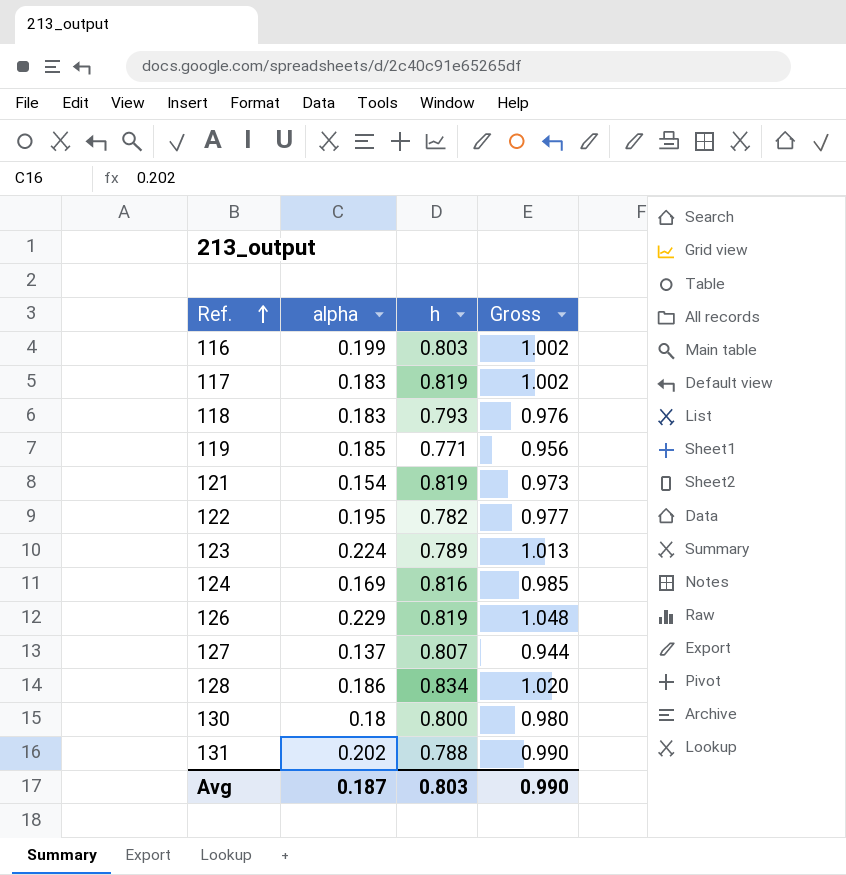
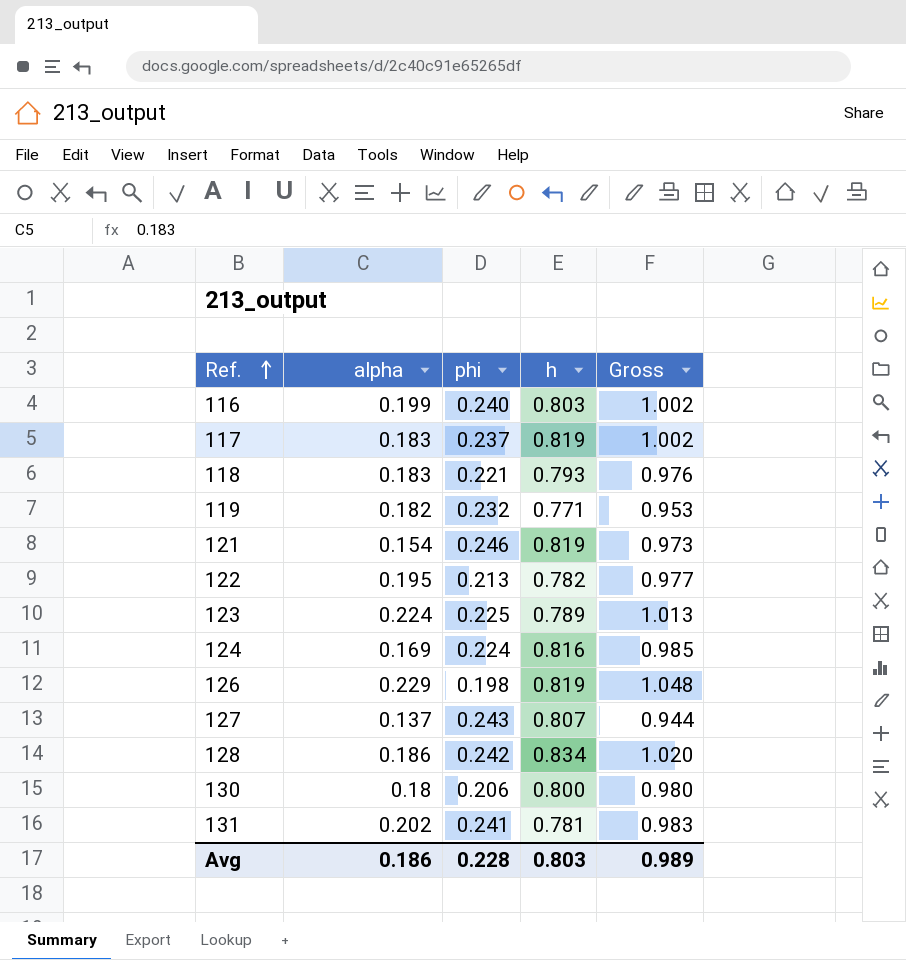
column phi | position: none -> 3
119 | alpha: 0.185 -> 0.182
119 | Gross: 0.956 -> 0.953
131 | h: 0.788 -> 0.781
131 | Gross: 0.990 -> 0.983
Avg | alpha: 0.187 -> 0.186
Avg | Gross: 0.990 -> 0.989

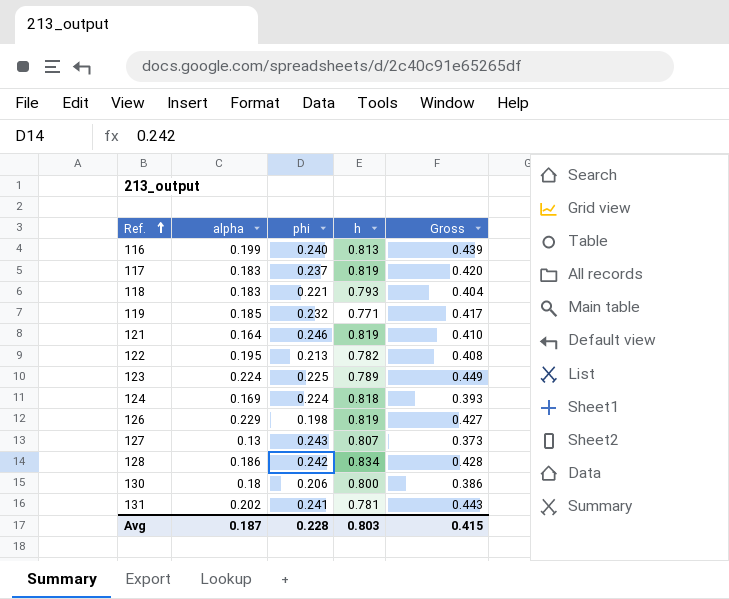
column Gross | formula: [alpha] + [h] -> [alpha] + [phi]
116 | h: 0.803 -> 0.813
119 | alpha: 0.182 -> 0.185
121 | alpha: 0.154 -> 0.164
124 | h: 0.816 -> 0.818
127 | alpha: 0.137 -> 0.13
Avg | alpha: 0.186 -> 0.187
Avg | Gross: 0.989 -> 0.415

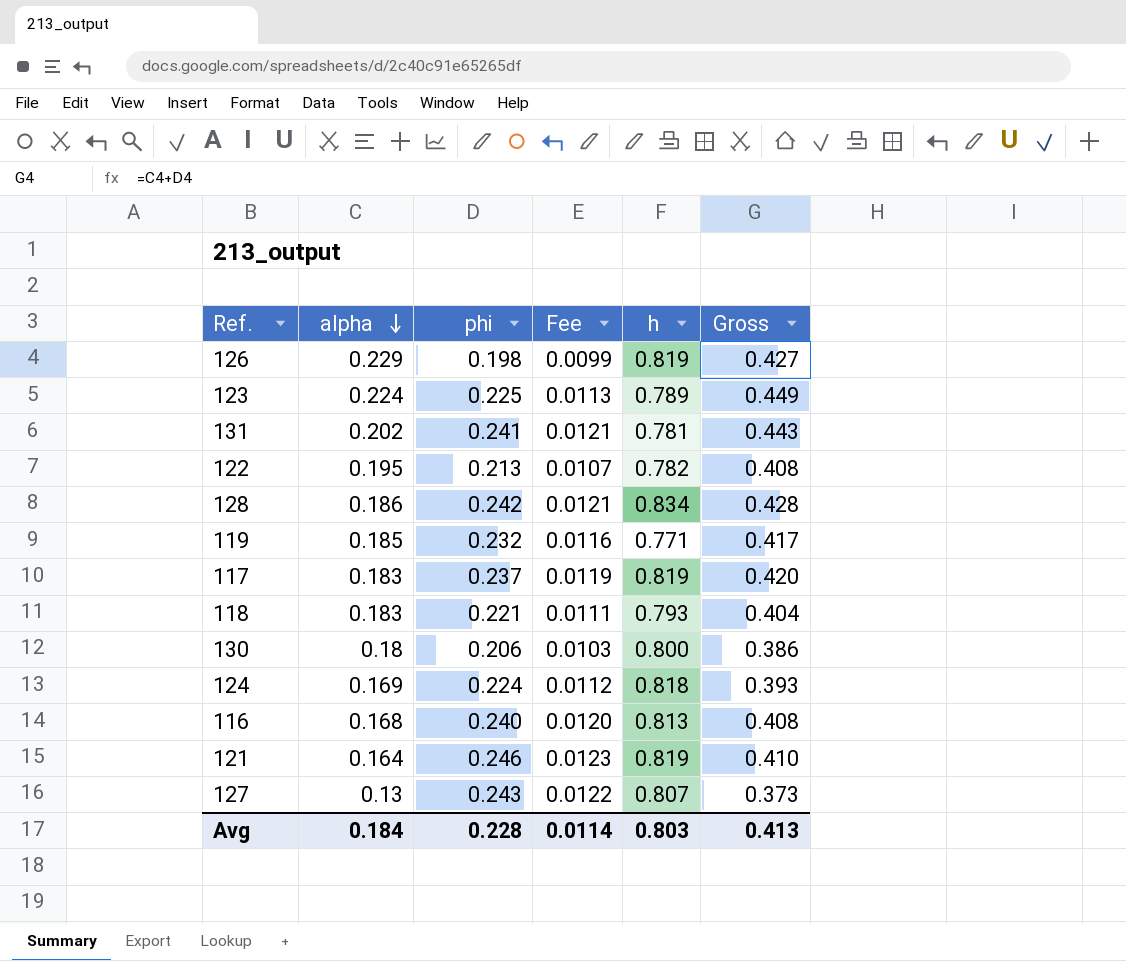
row order: Ref. ascending -> alpha descending
column Fee | formula: none -> [phi] * 0.05
116 | alpha: 0.199 -> 0.168
116 | Gross: 0.439 -> 0.408
Avg | alpha: 0.187 -> 0.184
Avg | Gross: 0.415 -> 0.413

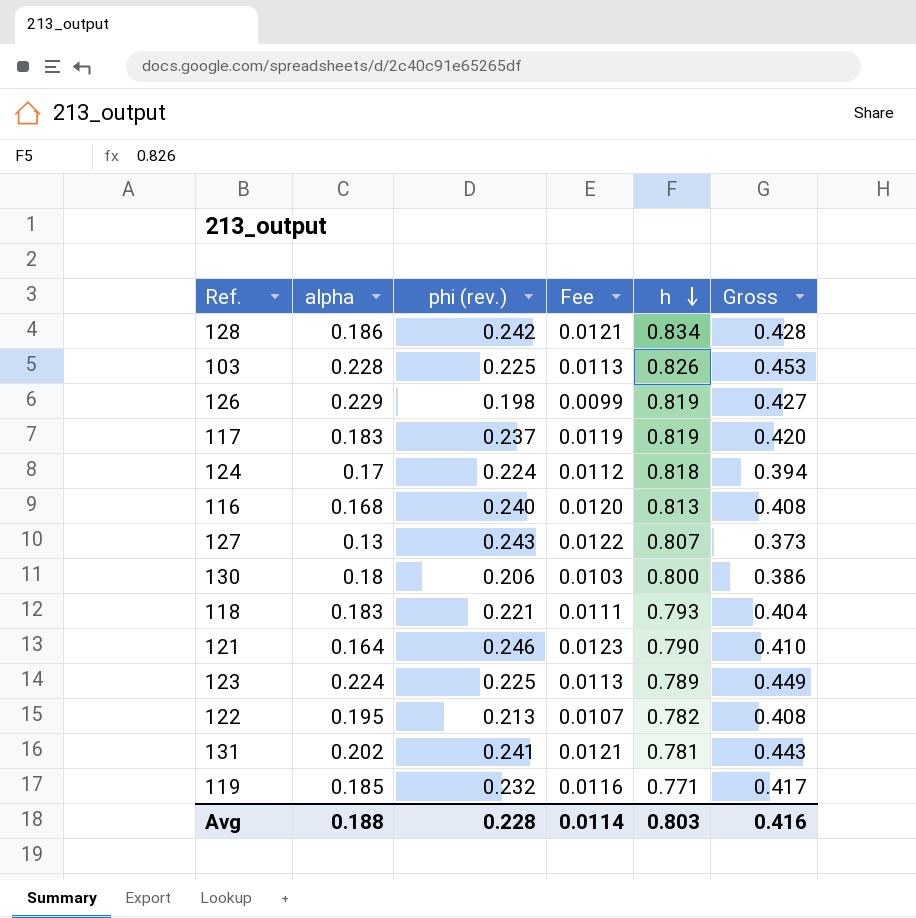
row order: alpha descending -> h descending
column name: phi -> phi (rev.)
row 103: none -> 0.228 | 0.225 | 0.0113 | 0.826 | 0.453
124 | alpha: 0.169 -> 0.17
124 | Gross: 0.393 -> 0.394
121 | h: 0.819 -> 0.790
Avg | alpha: 0.184 -> 0.188
Avg | Gross: 0.413 -> 0.416

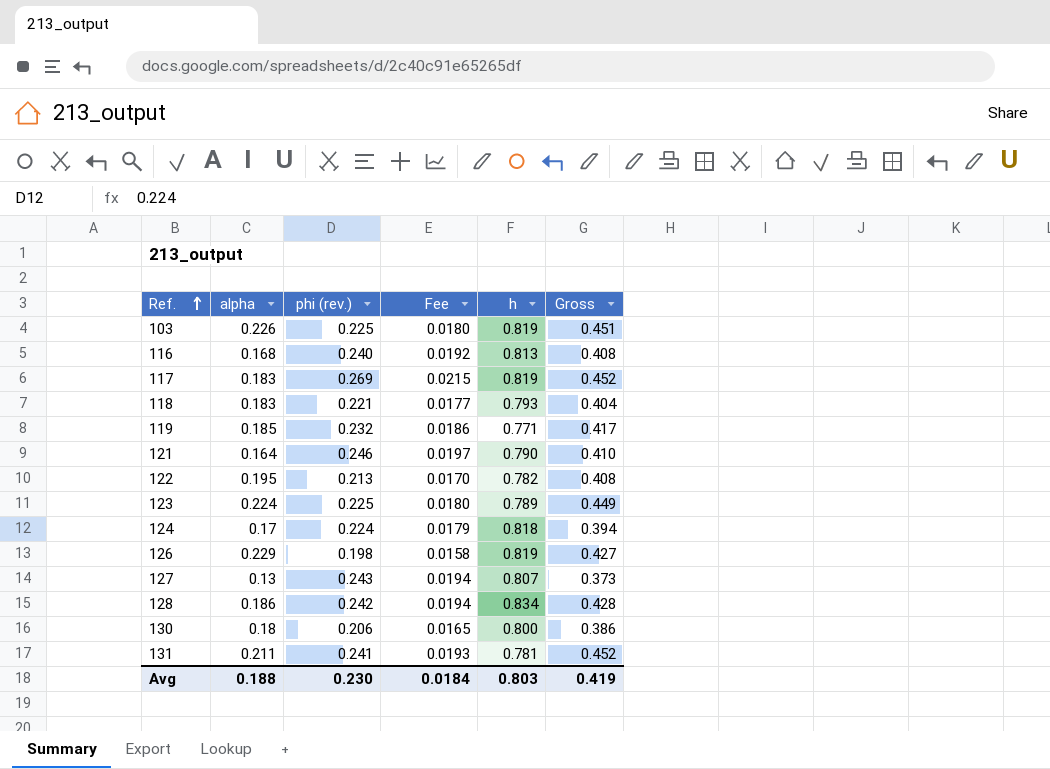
row order: h descending -> Ref. ascending
column Fee | formula: [phi (rev.)] * 0.05 -> [phi (rev.)] * 0.08
103 | alpha: 0.228 -> 0.226
103 | h: 0.826 -> 0.819
103 | Gross: 0.453 -> 0.451
117 | phi (rev.): 0.237 -> 0.269
117 | Gross: 0.420 -> 0.452
131 | alpha: 0.202 -> 0.211
131 | Gross: 0.443 -> 0.452
Avg | phi (rev.): 0.228 -> 0.230
Avg | Fee: 0.0114 -> 0.0184
Avg | Gross: 0.416 -> 0.419

